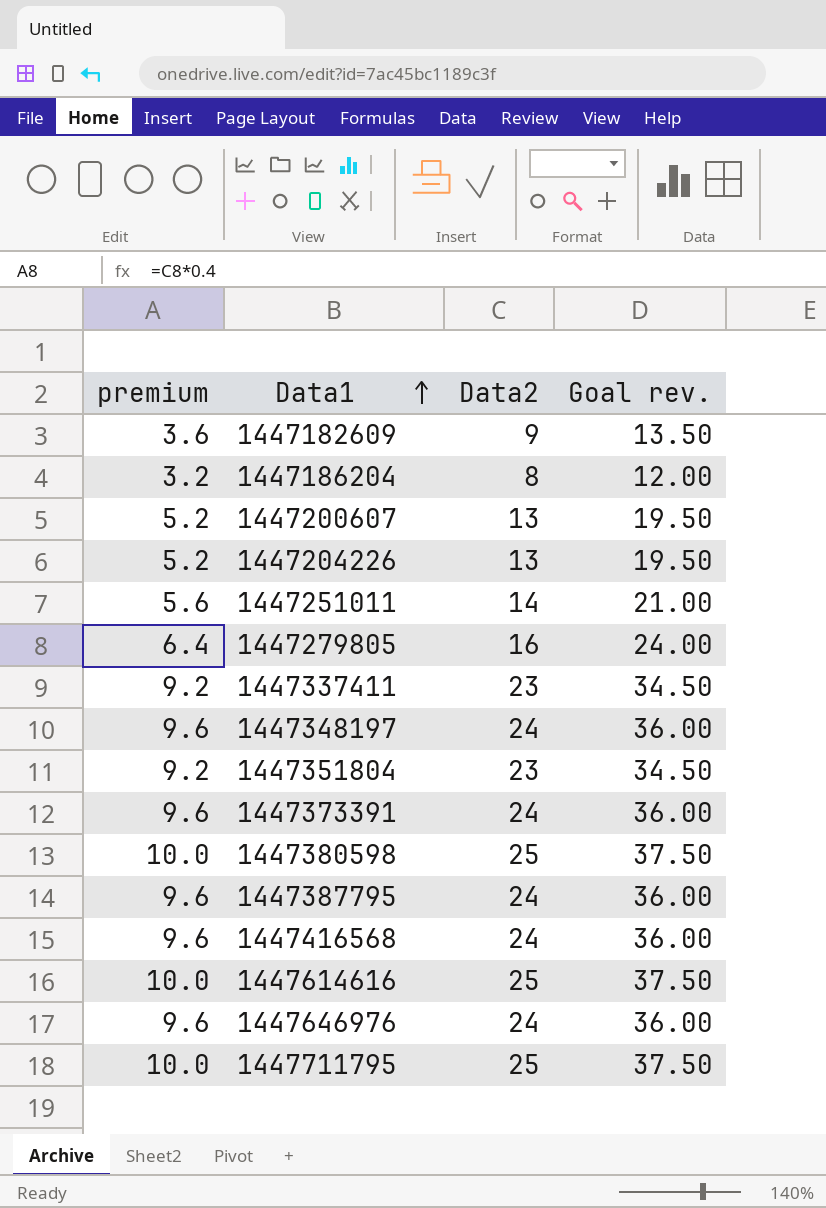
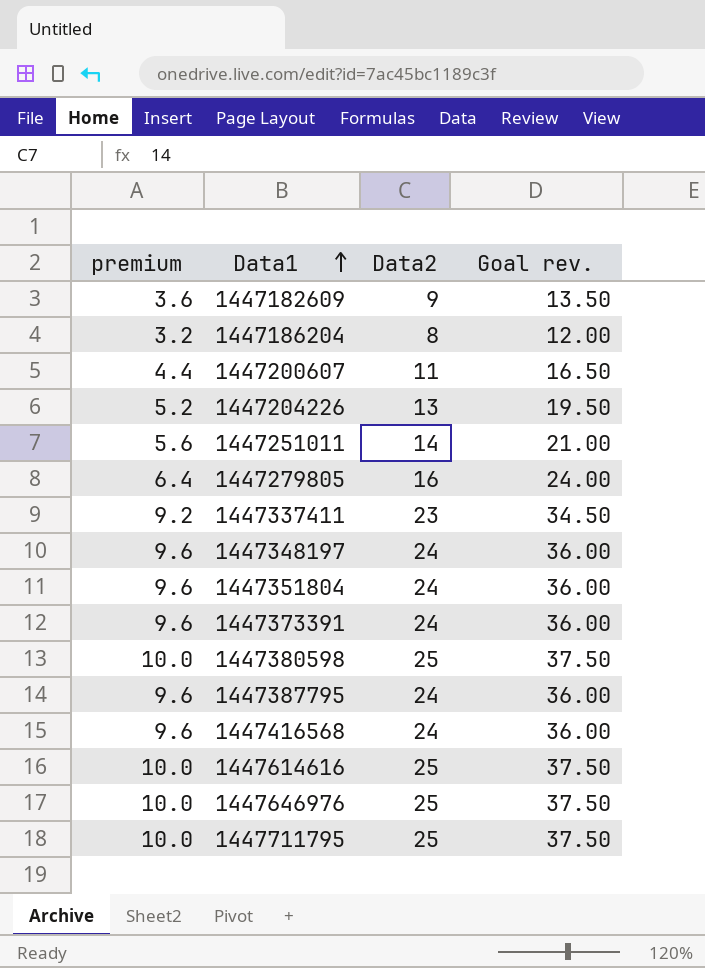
1447200607 | premium: 5.2 -> 4.4
1447200607 | Data2: 13 -> 11
1447200607 | Goal rev.: 19.50 -> 16.50
1447351804 | premium: 9.2 -> 9.6
1447351804 | Data2: 23 -> 24
1447351804 | Goal rev.: 34.50 -> 36.00
1447646976 | premium: 9.6 -> 10.0
1447646976 | Data2: 24 -> 25
1447646976 | Goal rev.: 36.00 -> 37.50

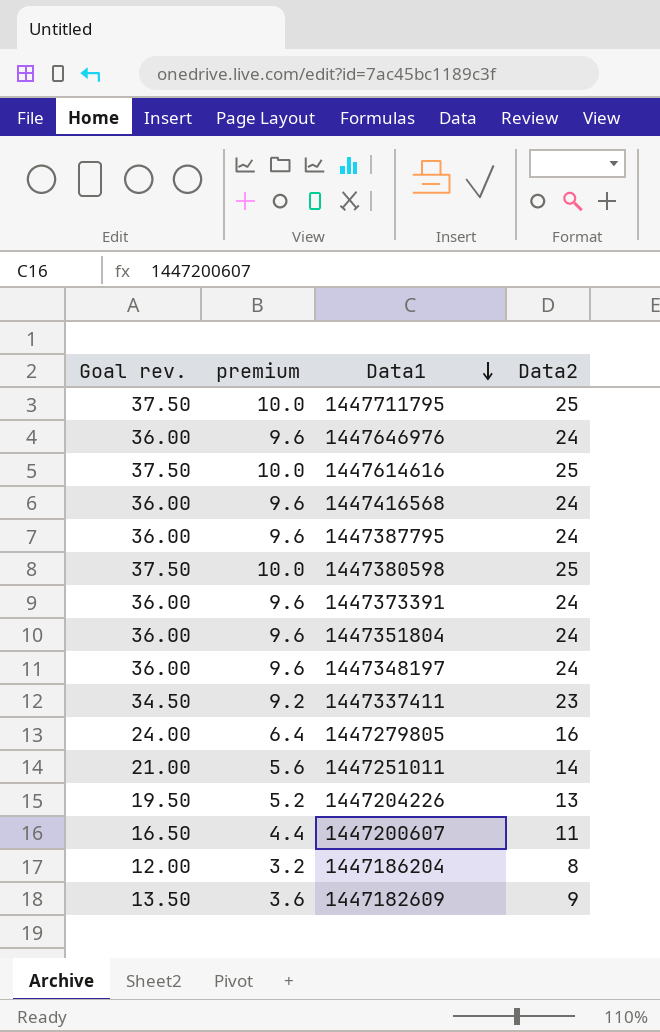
row order: Data1 ascending -> Data1 descending
column Goal rev. | position: 4 -> 1
1447646976 | Goal rev.: 37.50 -> 36.00
1447646976 | premium: 10.0 -> 9.6
1447646976 | Data2: 25 -> 24

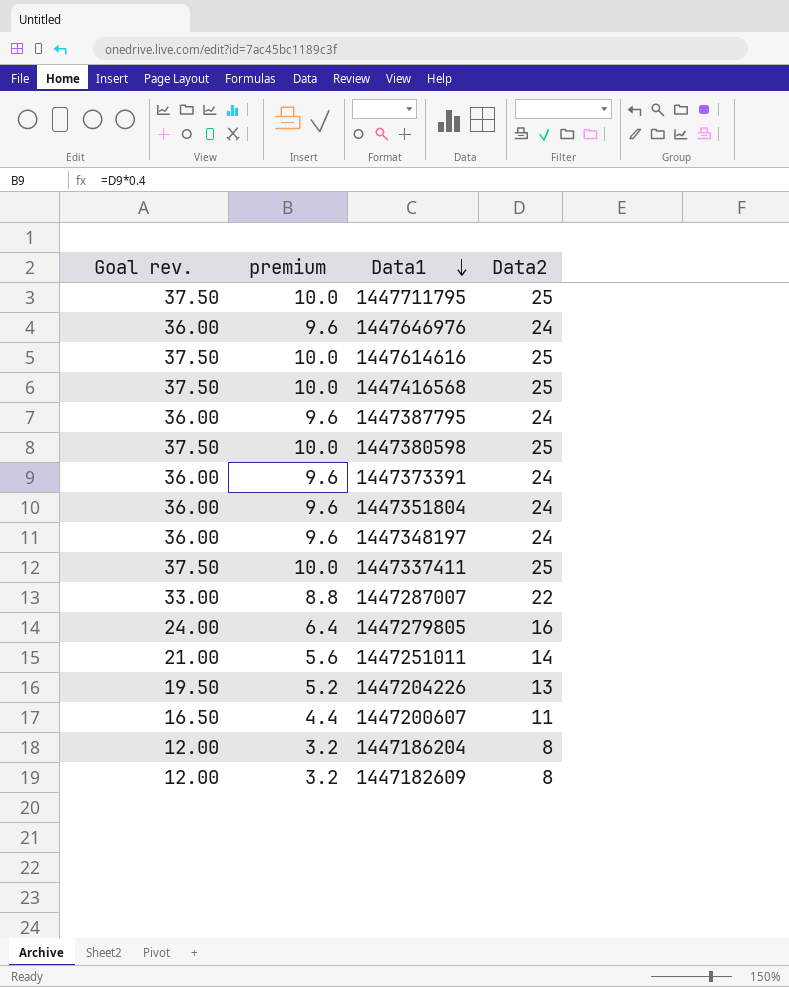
1447416568 | Goal rev.: 36.00 -> 37.50
1447416568 | premium: 9.6 -> 10.0
1447416568 | Data2: 24 -> 25
1447337411 | Goal rev.: 34.50 -> 37.50
1447337411 | premium: 9.2 -> 10.0
1447337411 | Data2: 23 -> 25
row 1447287007: none -> 33.00 | 8.8 | 22
1447182609 | Goal rev.: 13.50 -> 12.00
1447182609 | premium: 3.6 -> 3.2
1447182609 | Data2: 9 -> 8

